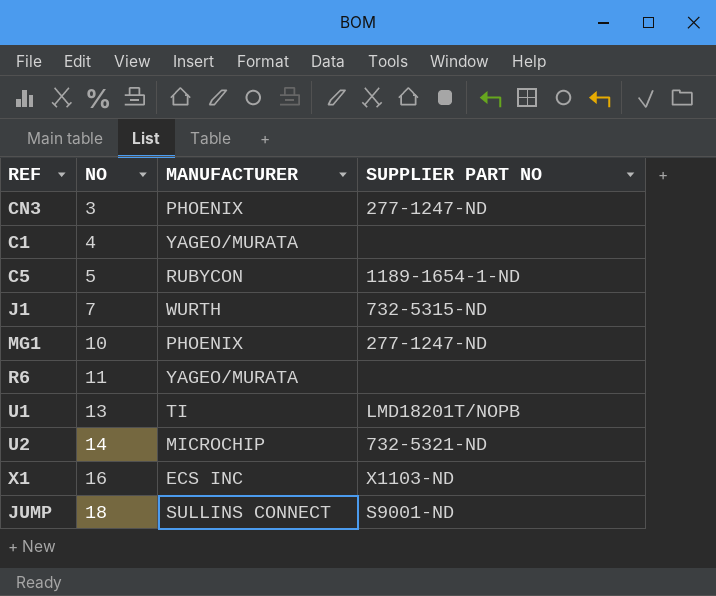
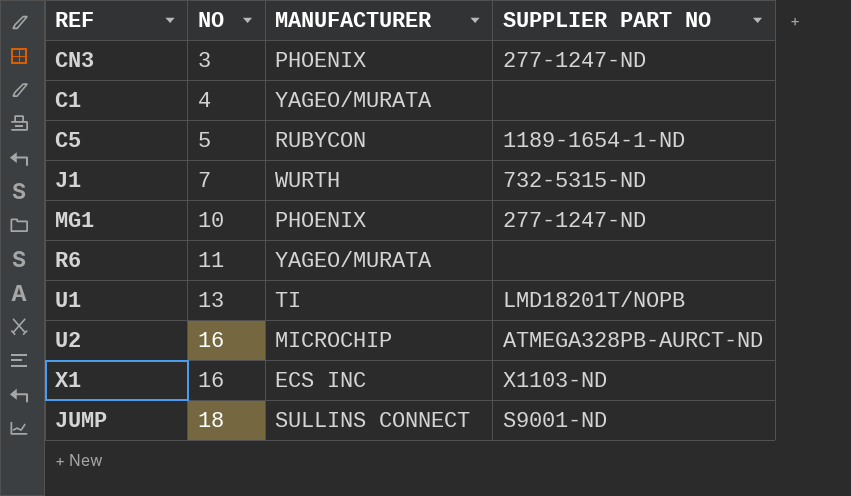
U2 | NO: 14 -> 16
U2 | SUPPLIER PART NO: 732-5321-ND -> ATMEGA328PB-AURCT-ND

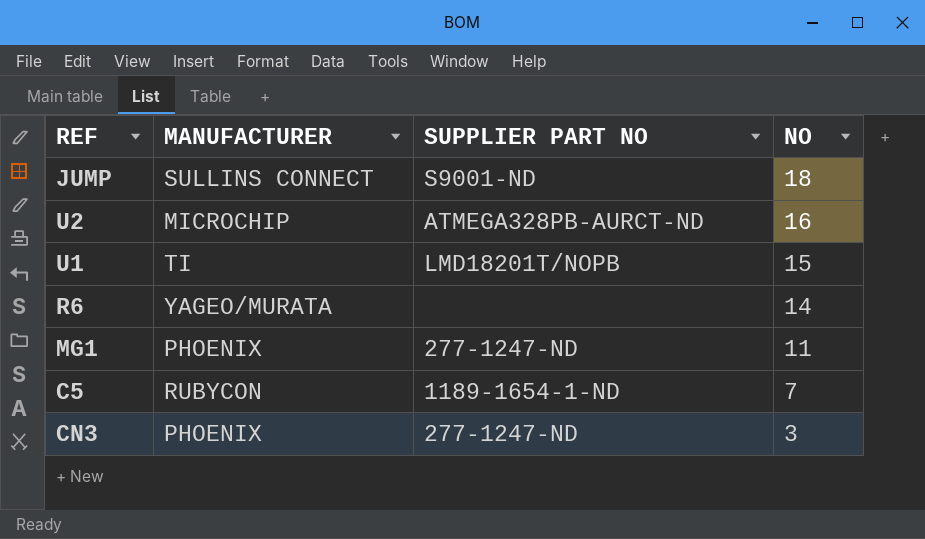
row order: NO ascending -> NO descending
column NO | position: 2 -> 4
row C1: 4 | YAGEO/MURATA | none -> none
row J1: 7 | WURTH | 732-5315-ND -> none
row X1: 16 | ECS INC | X1103-ND -> none
U1 | NO: 13 -> 15
R6 | NO: 11 -> 14
MG1 | NO: 10 -> 11
C5 | NO: 5 -> 7

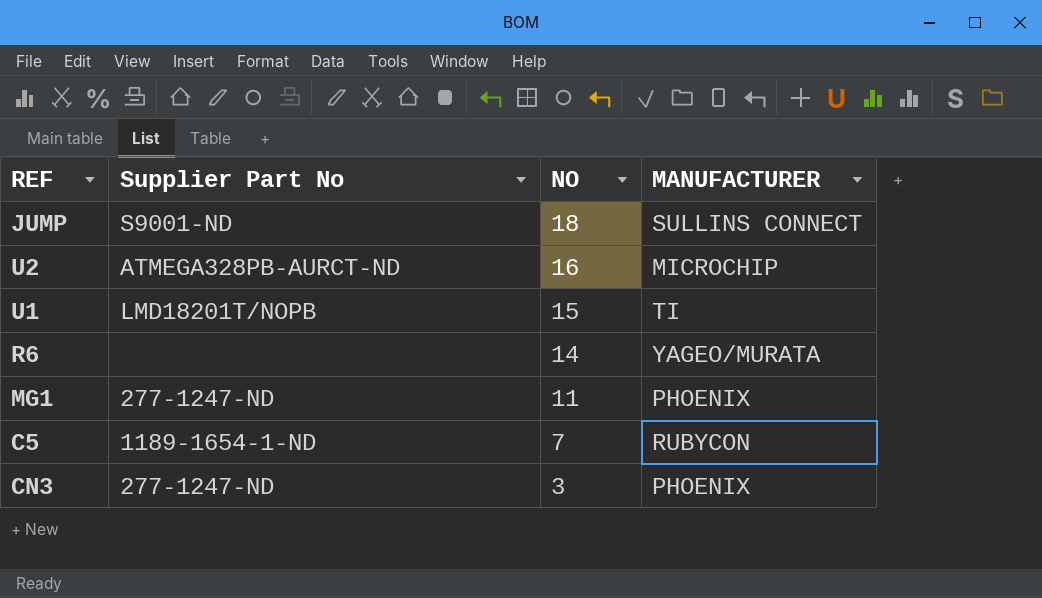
column name: SUPPLIER PART NO -> Supplier Part No
column MANUFACTURER | position: 2 -> 4

